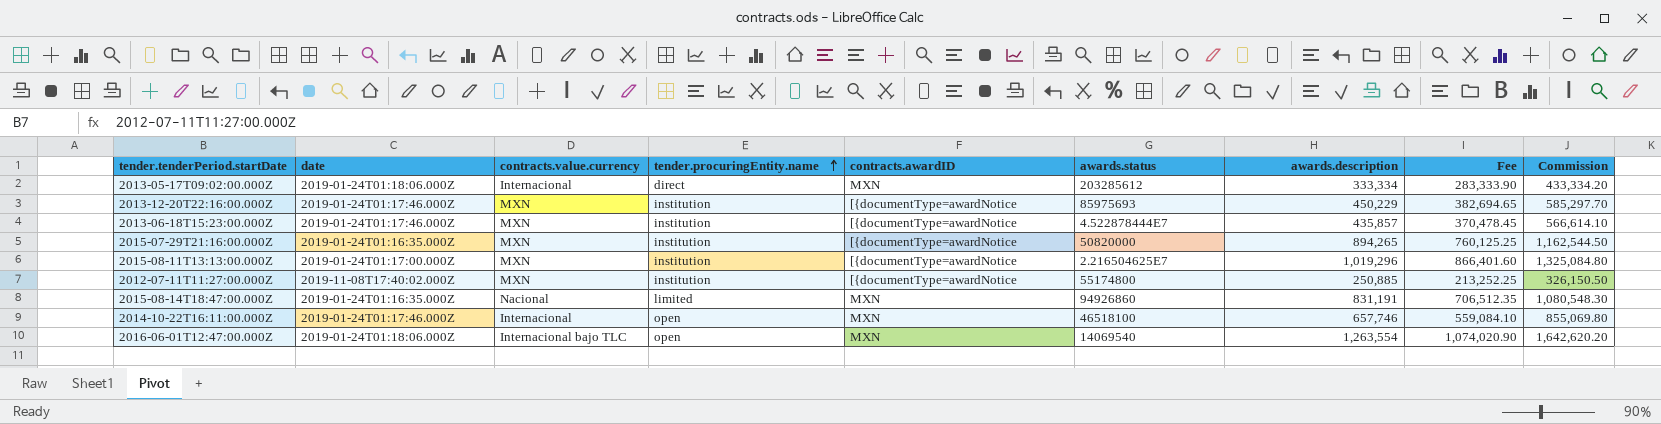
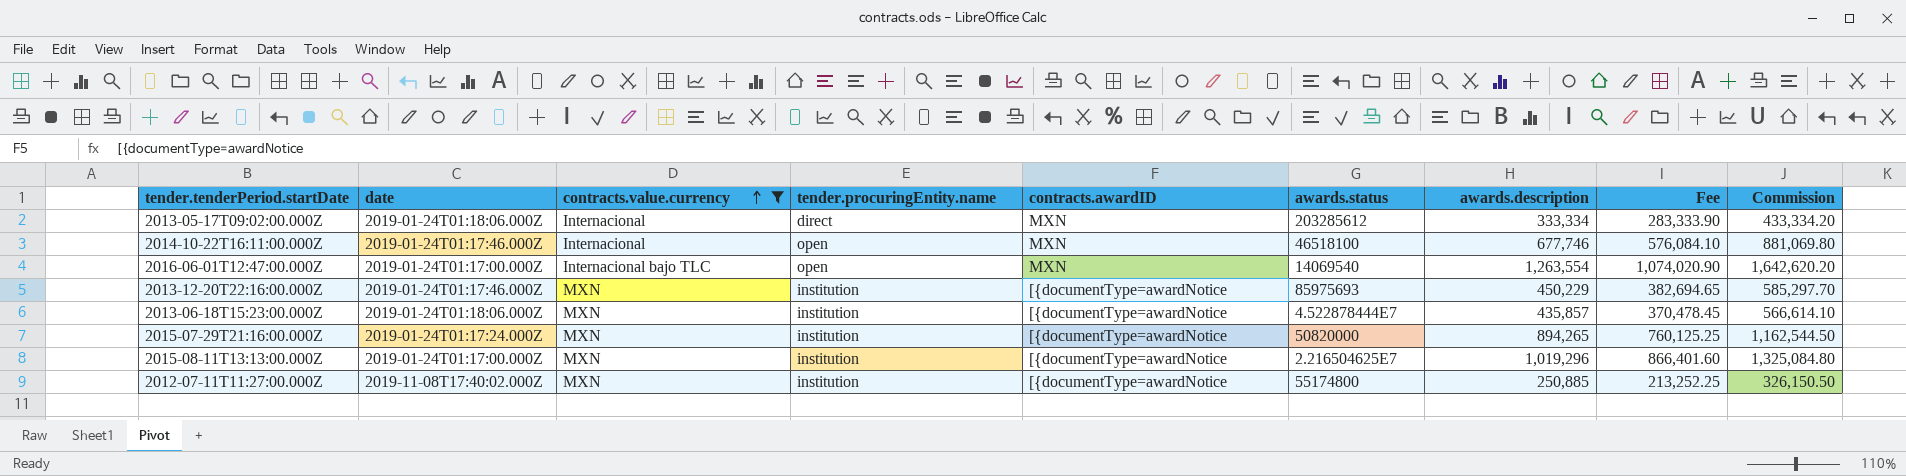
filter: none -> contracts.value.currency != Nacional
row order: tender.procuringEntity.name ascending -> contracts.value.currency ascending
2014-10-22T16:11:00.000Z | awards.description: 657,746 -> 677,746
2014-10-22T16:11:00.000Z | Fee: 559,084.10 -> 576,084.10
2014-10-22T16:11:00.000Z | Commission: 855,069.80 -> 881,069.80
2016-06-01T12:47:00.000Z | date: 2019-01-24T01:18:06.000Z -> 2019-01-24T01:17:00.000Z
2013-06-18T15:23:00.000Z | date: 2019-01-24T01:17:46.000Z -> 2019-01-24T01:18:06.000Z
2015-07-29T21:16:00.000Z | date: 2019-01-24T01:16:35.000Z -> 2019-01-24T01:17:24.000Z

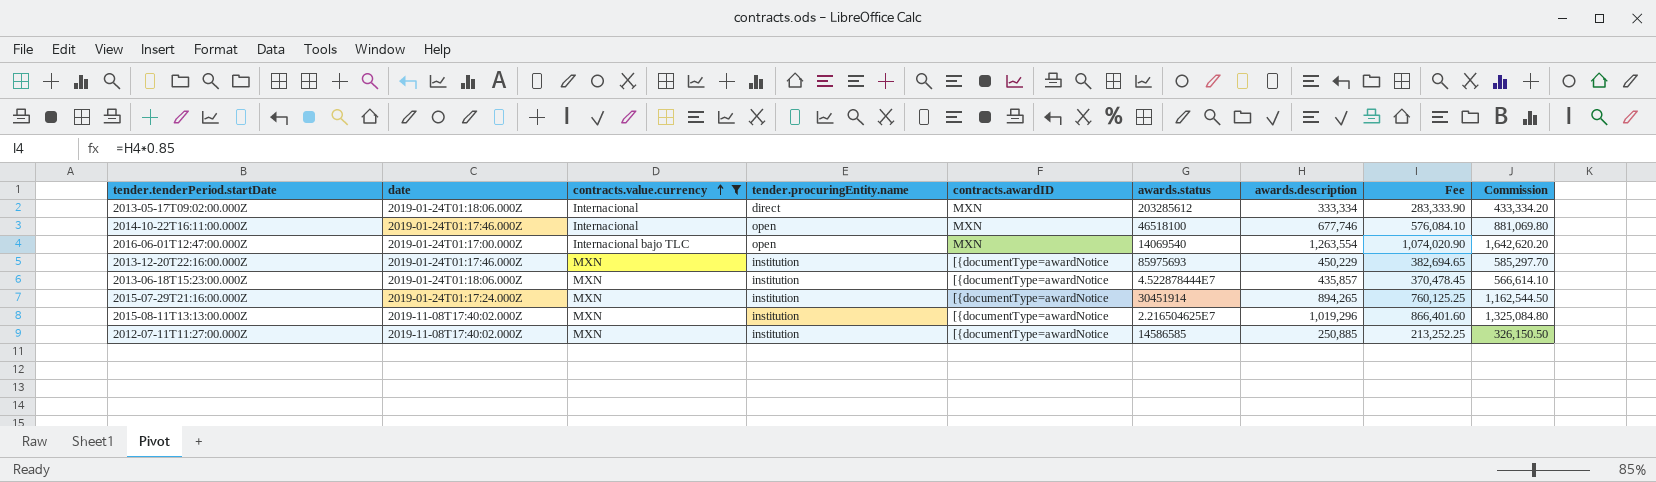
2015-07-29T21:16:00.000Z | awards.status: 50820000 -> 30451914
2015-08-11T13:13:00.000Z | date: 2019-01-24T01:17:00.000Z -> 2019-11-08T17:40:02.000Z
2012-07-11T11:27:00.000Z | awards.status: 55174800 -> 14586585

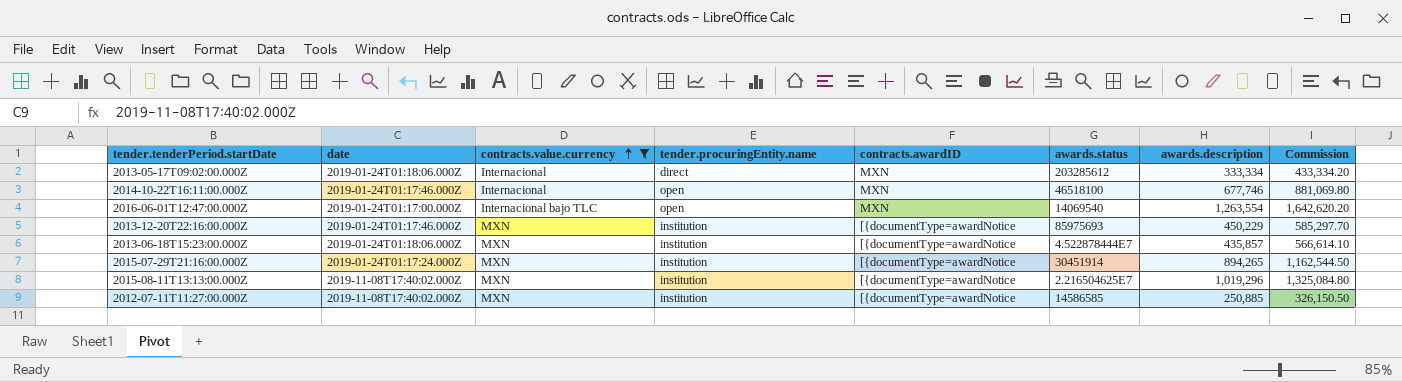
column Fee | formula: [awards.description] * 0.85 -> none

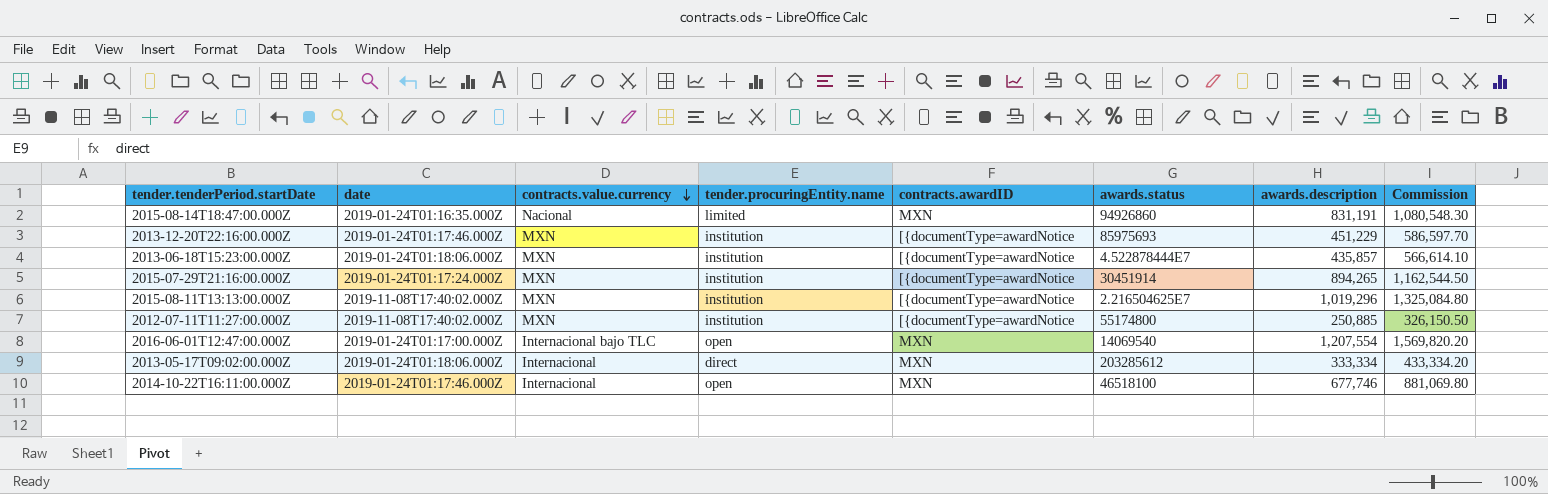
filter: contracts.value.currency != Nacional -> none
row order: contracts.value.currency ascending -> contracts.value.currency descending
2013-12-20T22:16:00.000Z | awards.description: 450,229 -> 451,229
2013-12-20T22:16:00.000Z | Commission: 585,297.70 -> 586,597.70
2012-07-11T11:27:00.000Z | awards.status: 14586585 -> 55174800
2016-06-01T12:47:00.000Z | awards.description: 1,263,554 -> 1,207,554
2016-06-01T12:47:00.000Z | Commission: 1,642,620.20 -> 1,569,820.20

